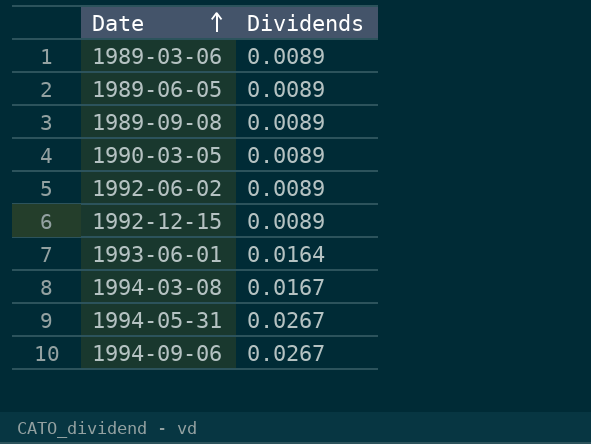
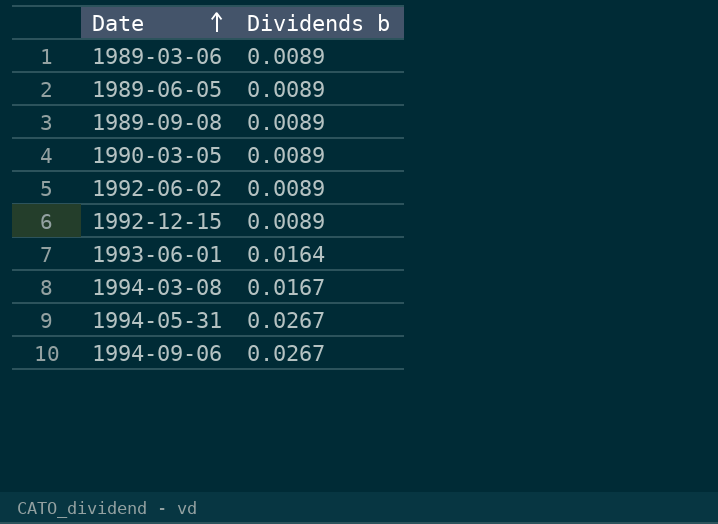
column name: Dividends -> Dividends b

